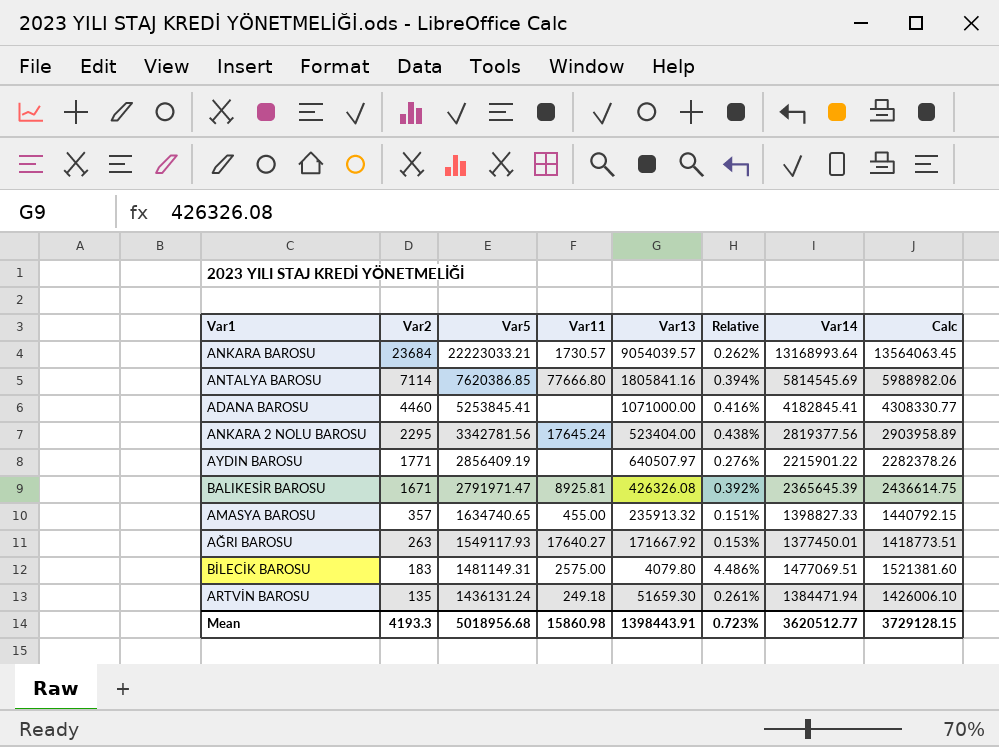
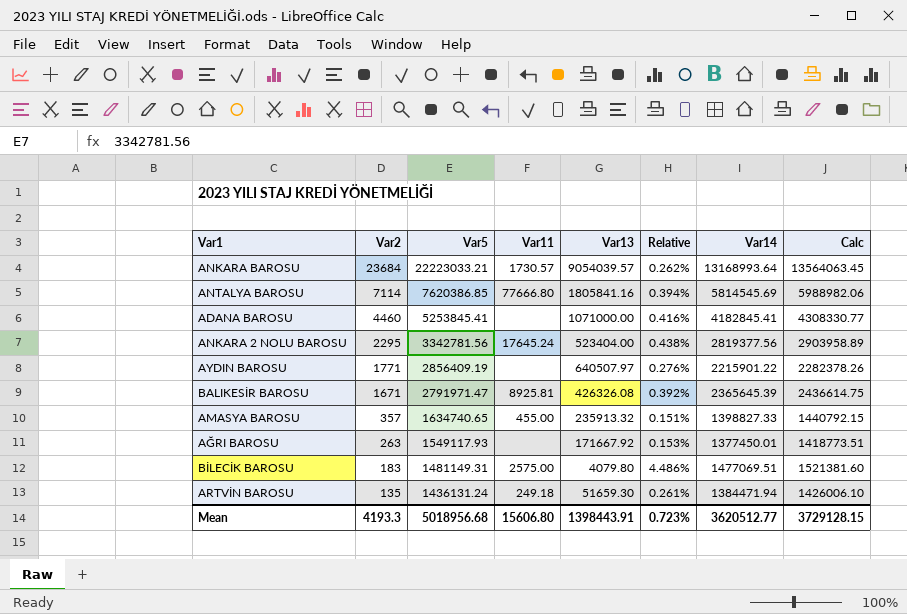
AĞRI BAROSU | Var11: 17640.27 -> none
Mean | Var11: 15860.98 -> 15606.80

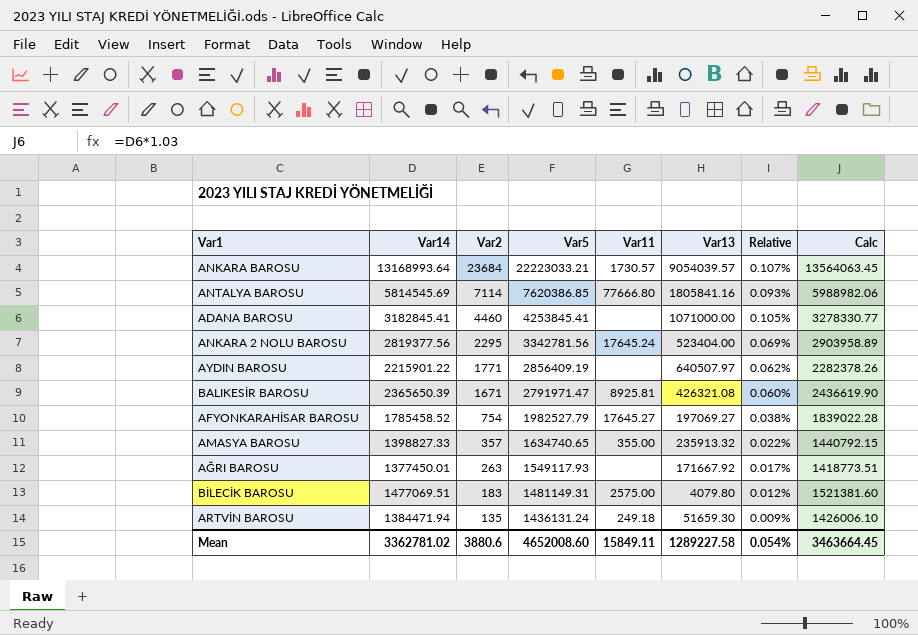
column Var14 | position: 7 -> 2
column Relative | formula: [Var2] / [Var13] -> [Var2] / [Var5]
ADANA BAROSU | Var14: 4182845.41 -> 3182845.41
ADANA BAROSU | Var5: 5253845.41 -> 4253845.41
ADANA BAROSU | Calc: 4308330.77 -> 3278330.77
BALIKESİR BAROSU | Var14: 2365645.39 -> 2365650.39
BALIKESİR BAROSU | Var13: 426326.08 -> 426321.08
BALIKESİR BAROSU | Calc: 2436614.75 -> 2436619.90
row AFYONKARAHİSAR BAROSU: none -> 1785458.52 | 754 | 1982527.79 | 17645.27 | 197069.27 | 0.038% | 1839022.28
AMASYA BAROSU | Var11: 455.00 -> 355.00
Mean | Var14: 3620512.77 -> 3362781.02
Mean | Var2: 4193.3 -> 3880.6
Mean | Var5: 5018956.68 -> 4652008.60
Mean | Var11: 15606.80 -> 15849.11
Mean | Var13: 1398443.91 -> 1289227.58
Mean | Relative: 0.723% -> 0.054%
Mean | Calc: 3729128.15 -> 3463664.45

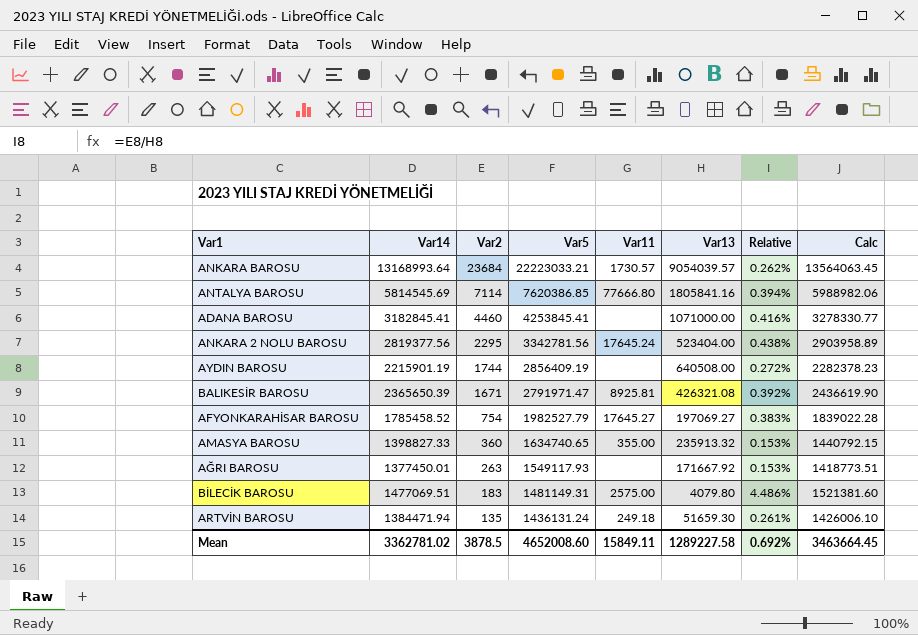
column Relative | formula: [Var2] / [Var5] -> [Var2] / [Var13]
AYDIN BAROSU | Var14: 2215901.22 -> 2215901.19
AYDIN BAROSU | Var2: 1771 -> 1744
AYDIN BAROSU | Var13: 640507.97 -> 640508.00
AYDIN BAROSU | Calc: 2282378.26 -> 2282378.23
AMASYA BAROSU | Var2: 357 -> 360
Mean | Var2: 3880.6 -> 3878.5
Mean | Relative: 0.054% -> 0.692%

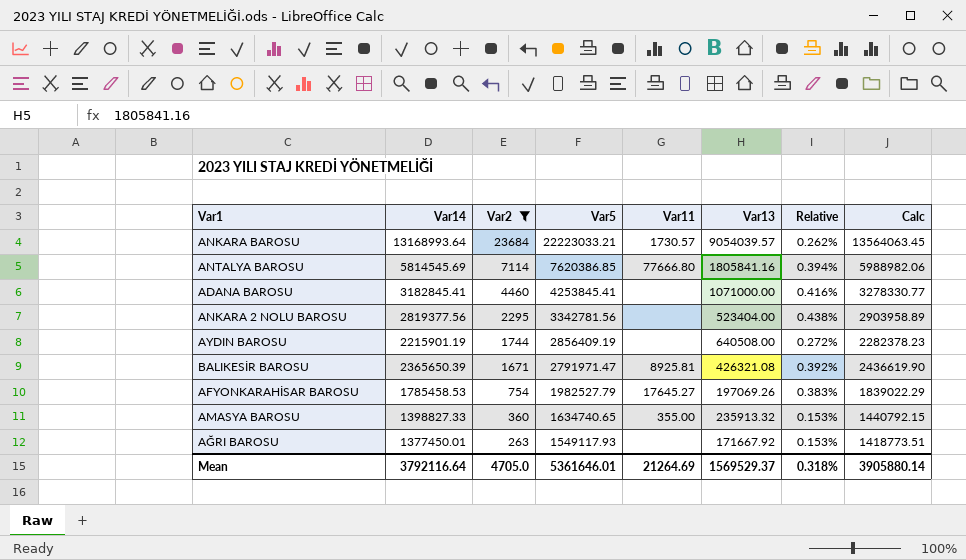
filter: none -> Var2 >= 263
ANKARA 2 NOLU BAROSU | Var11: 17645.24 -> none
AFYONKARAHİSAR BAROSU | Var14: 1785458.52 -> 1785458.53
AFYONKARAHİSAR BAROSU | Var13: 197069.27 -> 197069.26
AFYONKARAHİSAR BAROSU | Calc: 1839022.28 -> 1839022.29
Mean | Var14: 3362781.02 -> 3792116.64
Mean | Var2: 3878.5 -> 4705.0
Mean | Var5: 4652008.60 -> 5361646.01
Mean | Var11: 15849.11 -> 21264.69
Mean | Var13: 1289227.58 -> 1569529.37
Mean | Relative: 0.692% -> 0.318%
Mean | Calc: 3463664.45 -> 3905880.14

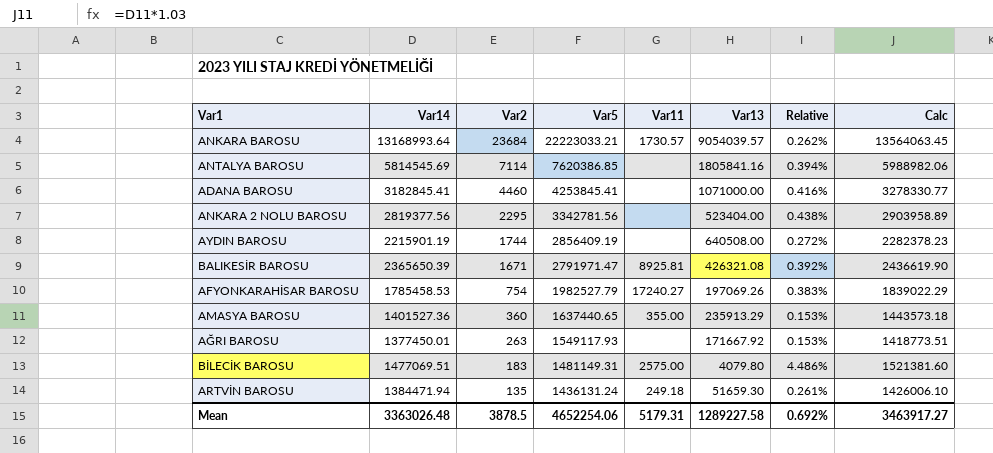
filter: Var2 >= 263 -> none
ANTALYA BAROSU | Var11: 77666.80 -> none
AFYONKARAHİSAR BAROSU | Var11: 17645.27 -> 17240.27
AMASYA BAROSU | Var14: 1398827.33 -> 1401527.36
AMASYA BAROSU | Var5: 1634740.65 -> 1637440.65
AMASYA BAROSU | Var13: 235913.32 -> 235913.29
AMASYA BAROSU | Calc: 1440792.15 -> 1443573.18
Mean | Var14: 3792116.64 -> 3363026.48
Mean | Var2: 4705.0 -> 3878.5
Mean | Var5: 5361646.01 -> 4652254.06
Mean | Var11: 21264.69 -> 5179.31
Mean | Var13: 1569529.37 -> 1289227.58
Mean | Relative: 0.318% -> 0.692%
Mean | Calc: 3905880.14 -> 3463917.27

